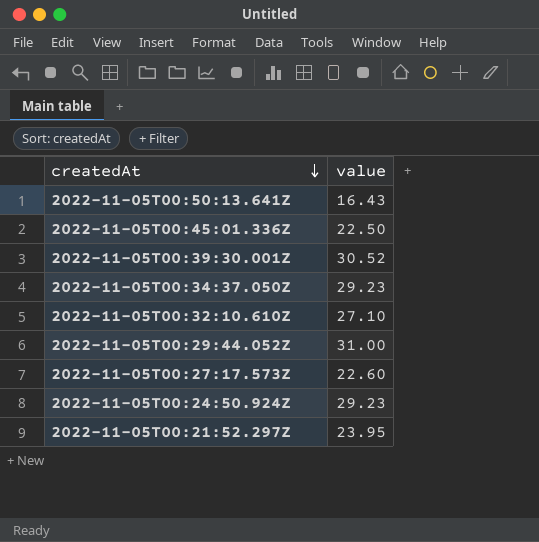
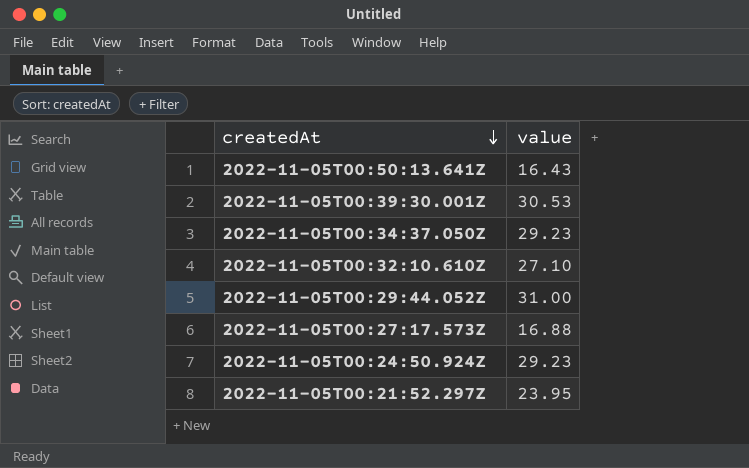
row 2022-11-05T00:45:01.336Z: 22.50 -> none
2022-11-05T00:39:30.001Z | value: 30.52 -> 30.53
2022-11-05T00:27:17.573Z | value: 22.60 -> 16.88

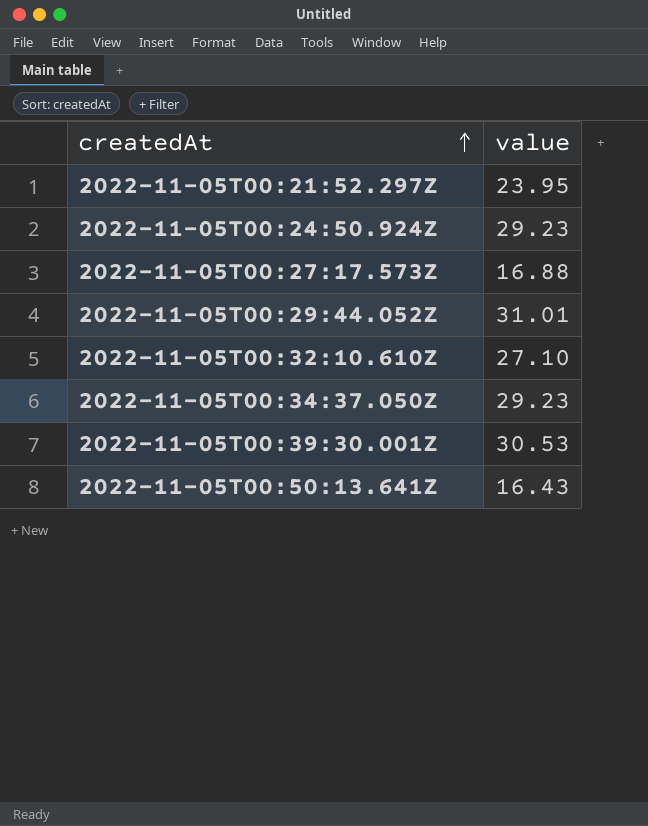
row order: createdAt descending -> createdAt ascending
2022-11-05T00:29:44.052Z | value: 31.00 -> 31.01

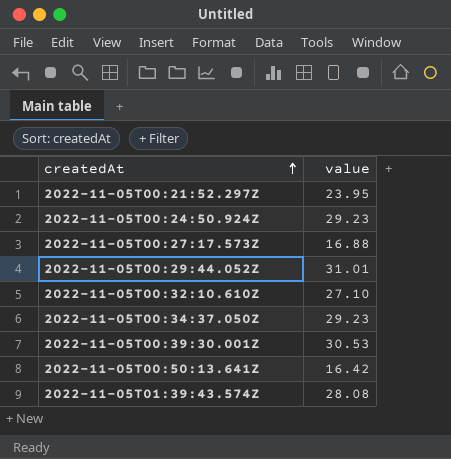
2022-11-05T00:50:13.641Z | value: 16.43 -> 16.42
row 2022-11-05T01:39:43.574Z: none -> 28.08

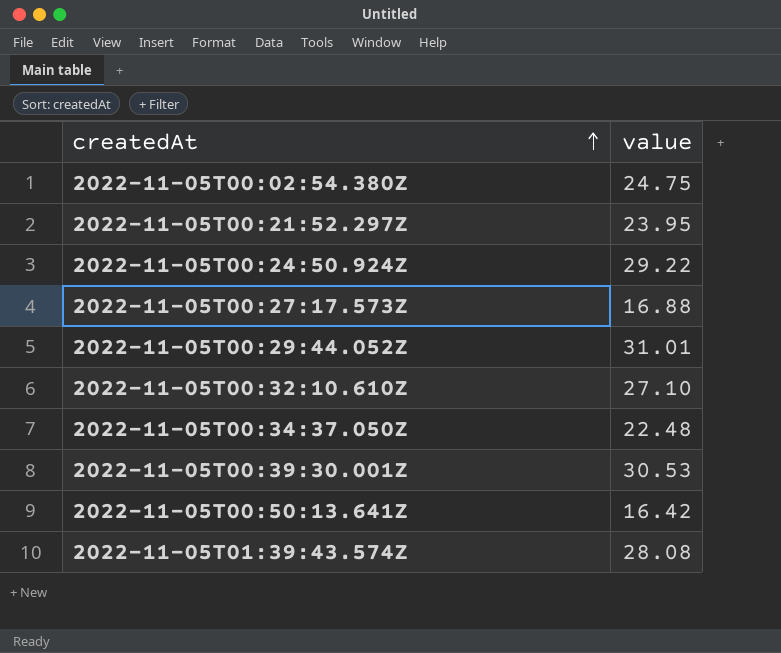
row 2022-11-05T00:02:54.380Z: none -> 24.75
2022-11-05T00:24:50.924Z | value: 29.23 -> 29.22
2022-11-05T00:34:37.050Z | value: 29.23 -> 22.48

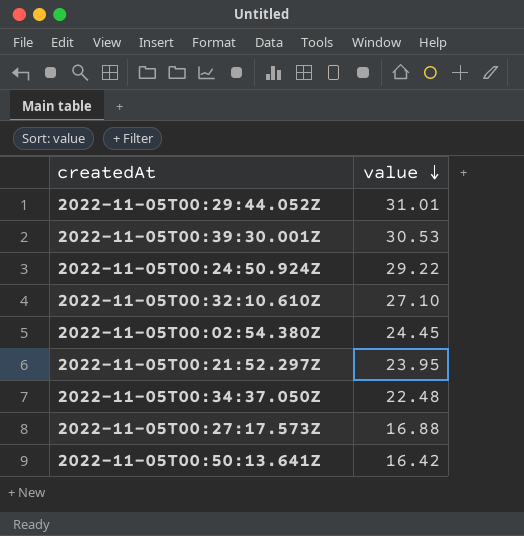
row order: createdAt ascending -> value descending
row 2022-11-05T01:39:43.574Z: 28.08 -> none
2022-11-05T00:02:54.380Z | value: 24.75 -> 24.45

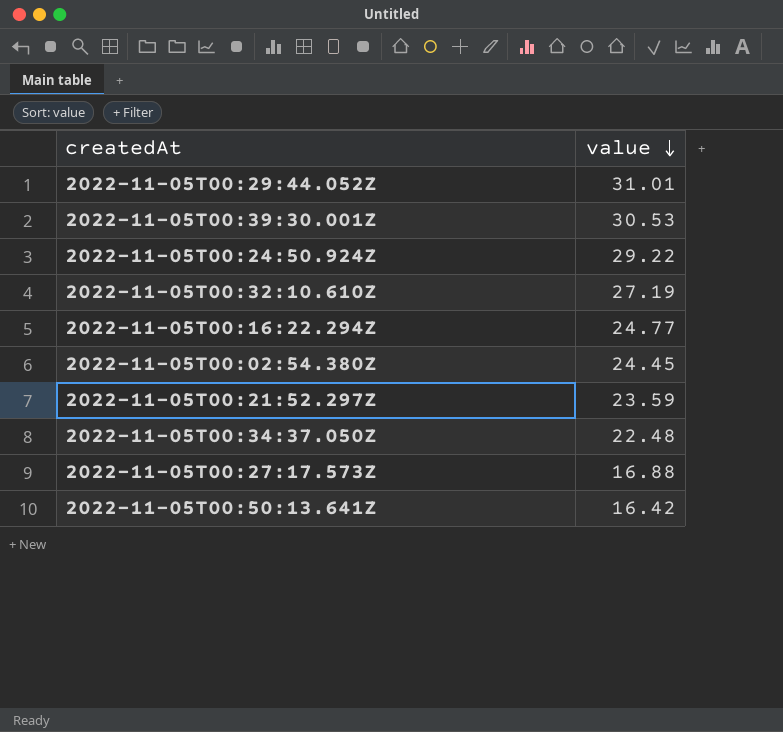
2022-11-05T00:32:10.610Z | value: 27.10 -> 27.19
row 2022-11-05T00:16:22.294Z: none -> 24.77
2022-11-05T00:21:52.297Z | value: 23.95 -> 23.59

